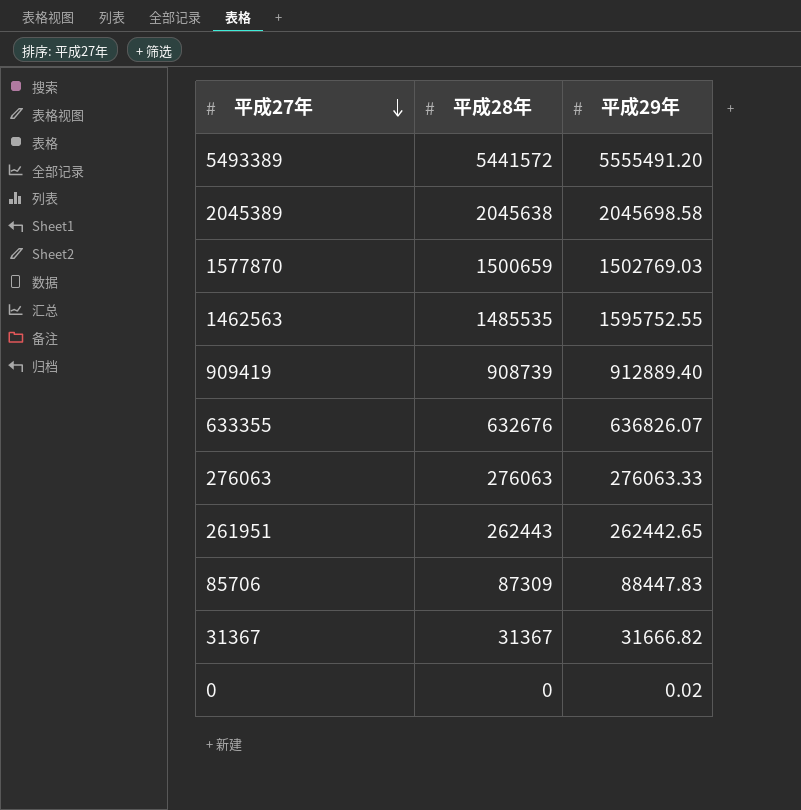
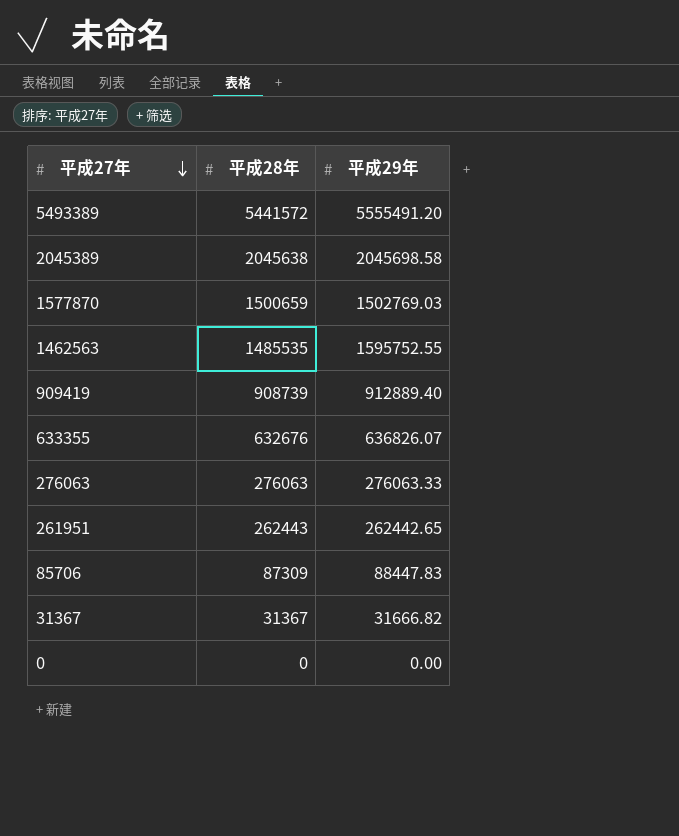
0 | 平成29年: 0.02 -> 0.00

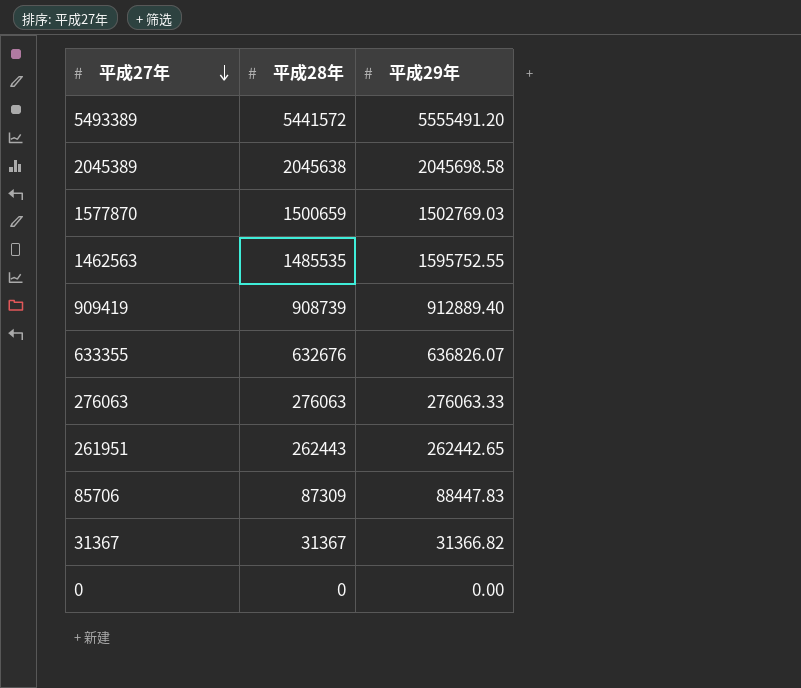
31367 | 平成29年: 31666.82 -> 31366.82

